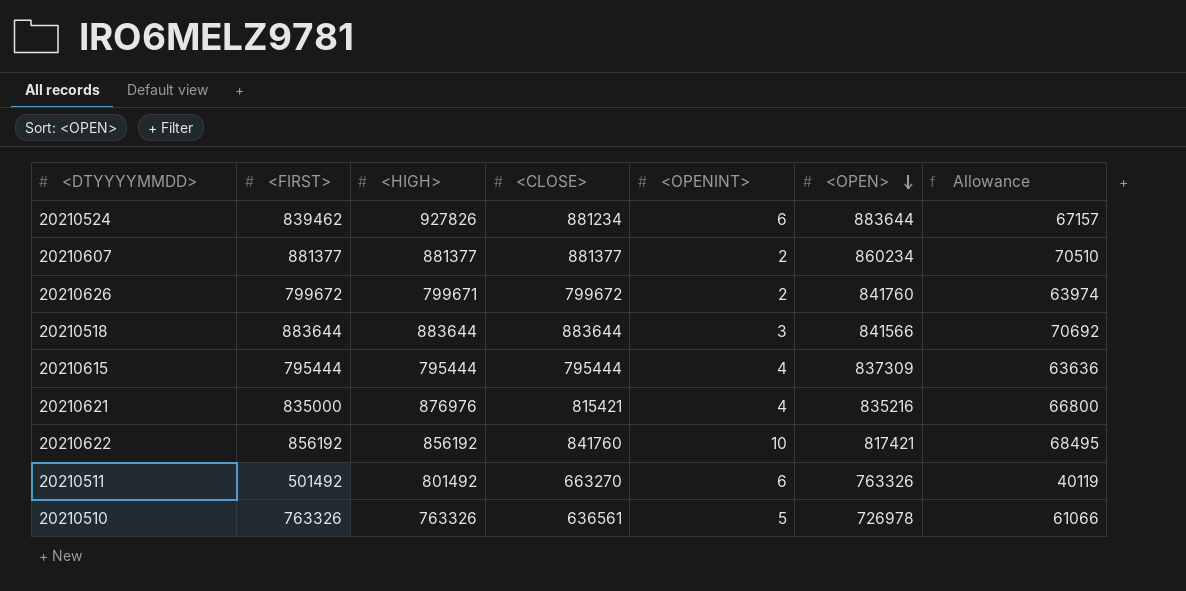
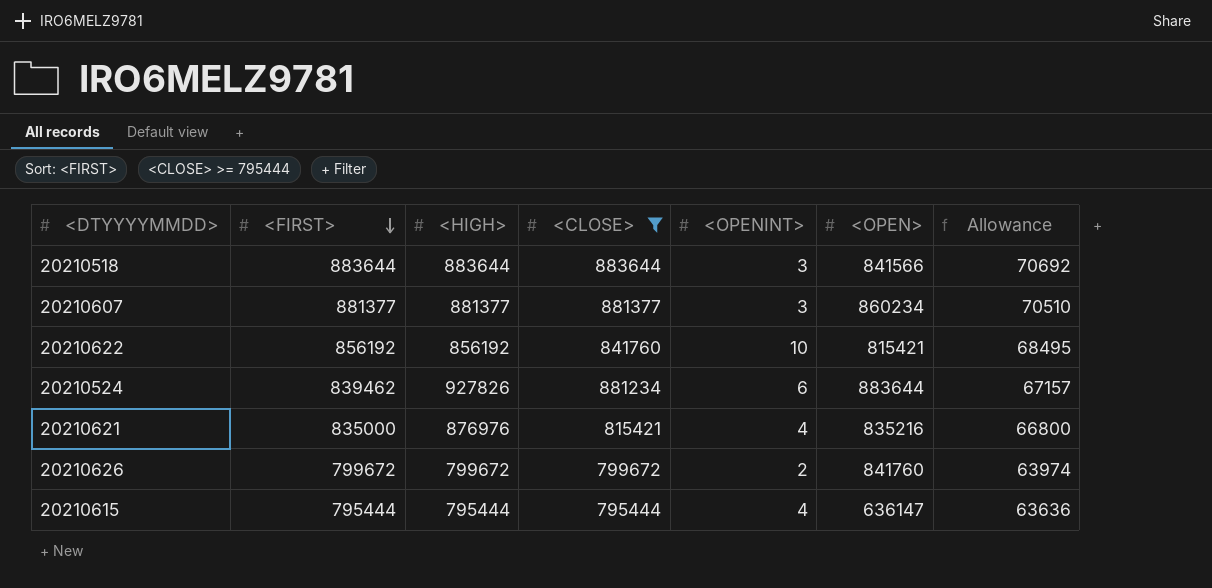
filter: none -> <CLOSE> >= 795444
row order: <OPEN> descending -> <FIRST> descending
20210607 | <OPENINT>: 2 -> 3
20210622 | <OPEN>: 817421 -> 815421
20210626 | <HIGH>: 799671 -> 799672
20210615 | <OPEN>: 837309 -> 636147

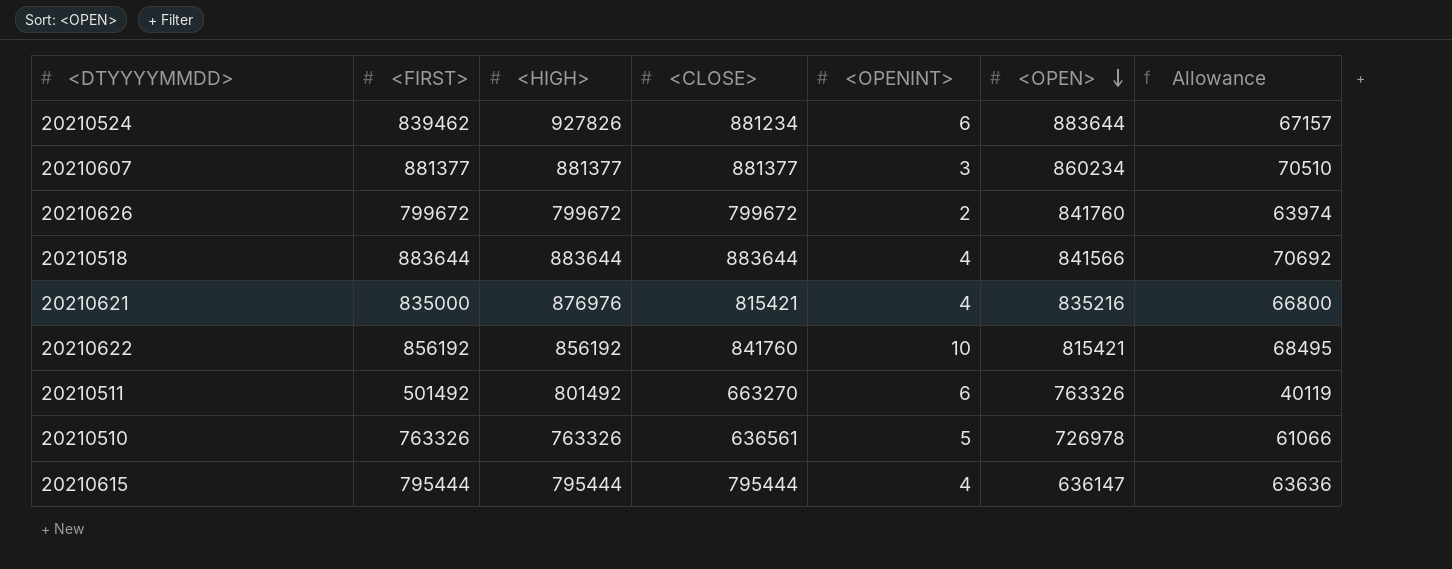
filter: <CLOSE> >= 795444 -> none
row order: <FIRST> descending -> <OPEN> descending
20210518 | <OPENINT>: 3 -> 4

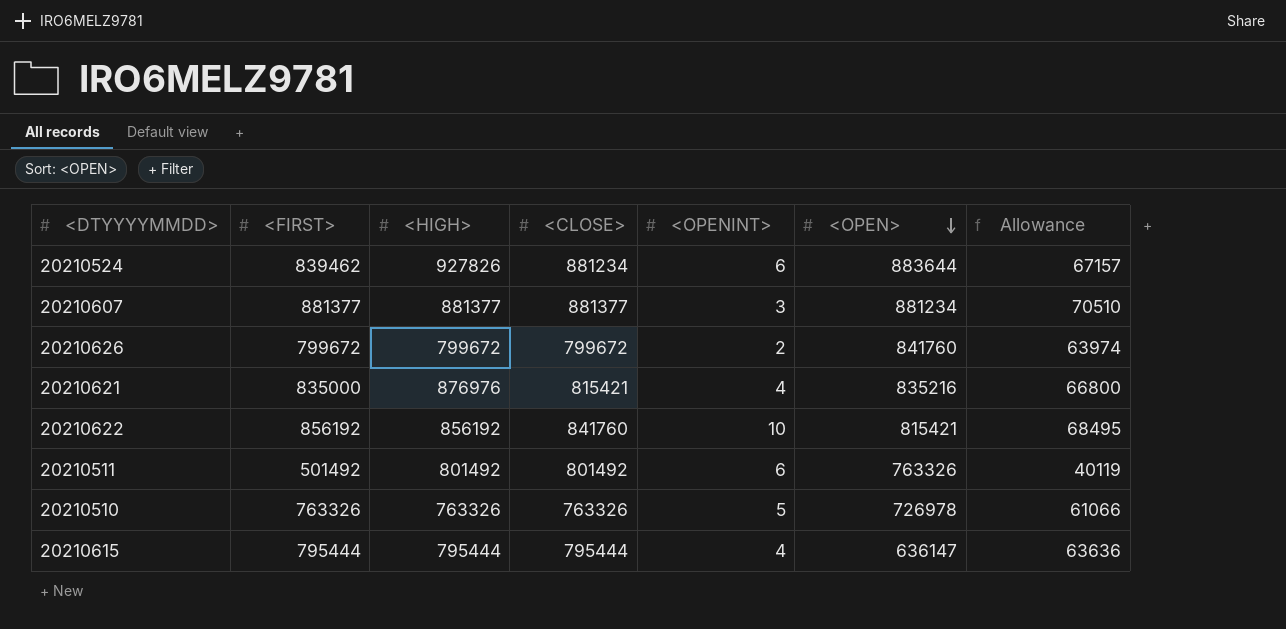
row 20210518: 883644 | 883644 | 883644 | 4 | 841566 | 70692 -> none
20210607 | <OPEN>: 860234 -> 881234
20210511 | <CLOSE>: 663270 -> 801492
20210510 | <CLOSE>: 636561 -> 763326

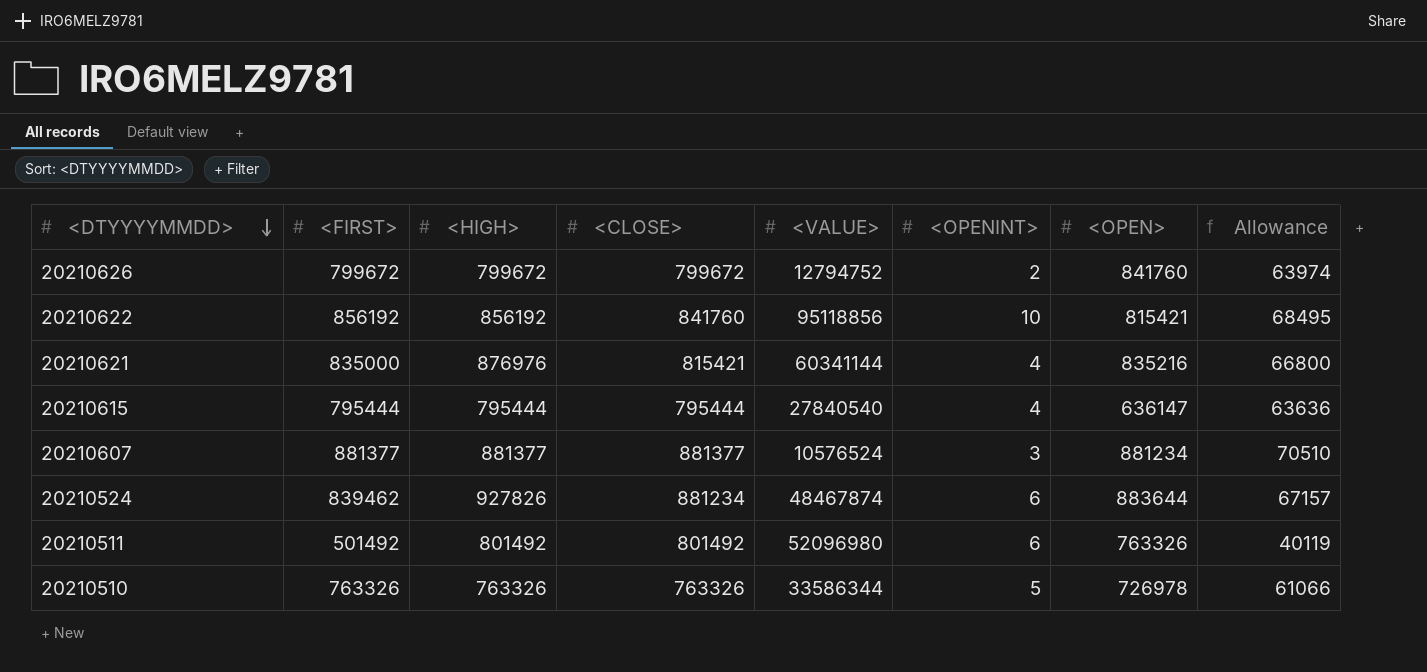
row order: <OPEN> descending -> <DTYYYYMMDD> descending
column <VALUE> | position: none -> 5

